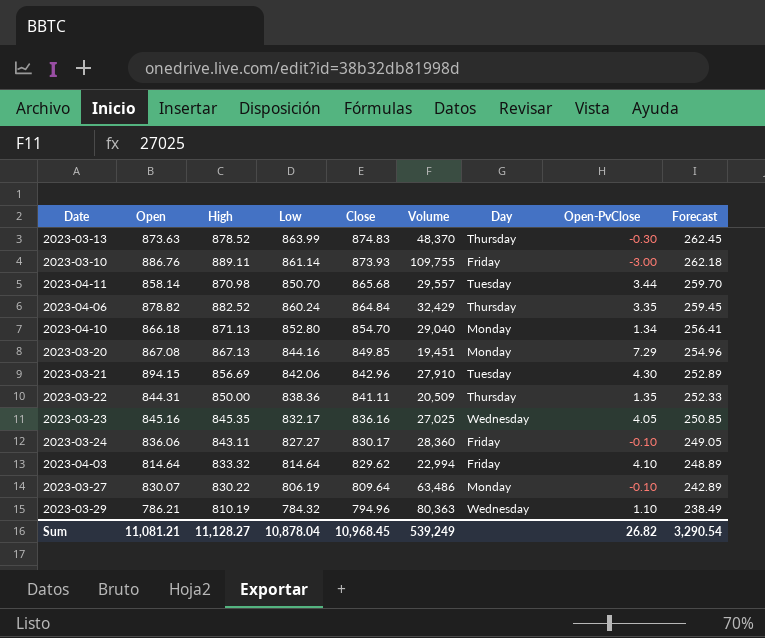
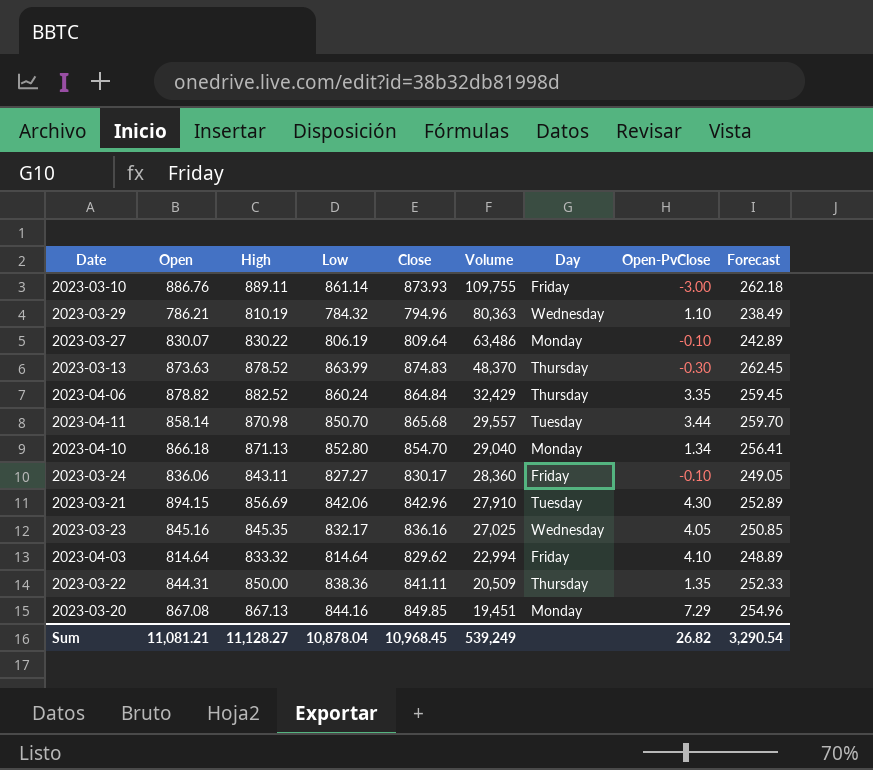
row order: Close descending -> Volume descending

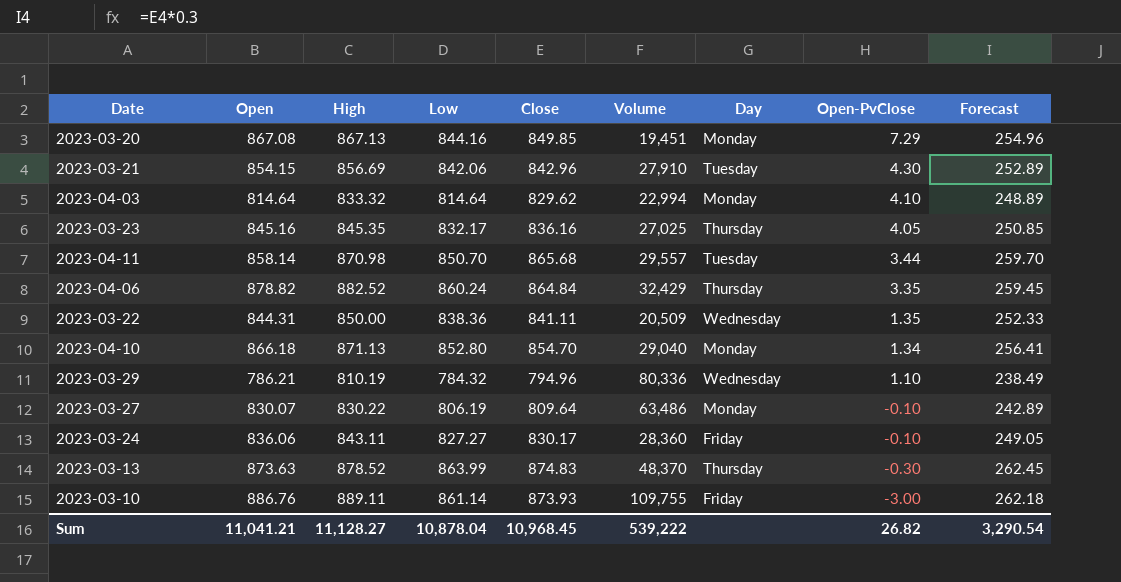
row order: Volume descending -> Open-PvClose descending
2023-03-21 | Open: 894.15 -> 854.15
2023-04-03 | Day: Friday -> Monday
2023-03-23 | Day: Wednesday -> Thursday
2023-03-22 | Day: Thursday -> Wednesday
2023-03-29 | Volume: 80,363 -> 80,336
Sum | Open: 11,081.21 -> 11,041.21
Sum | Volume: 539,249 -> 539,222

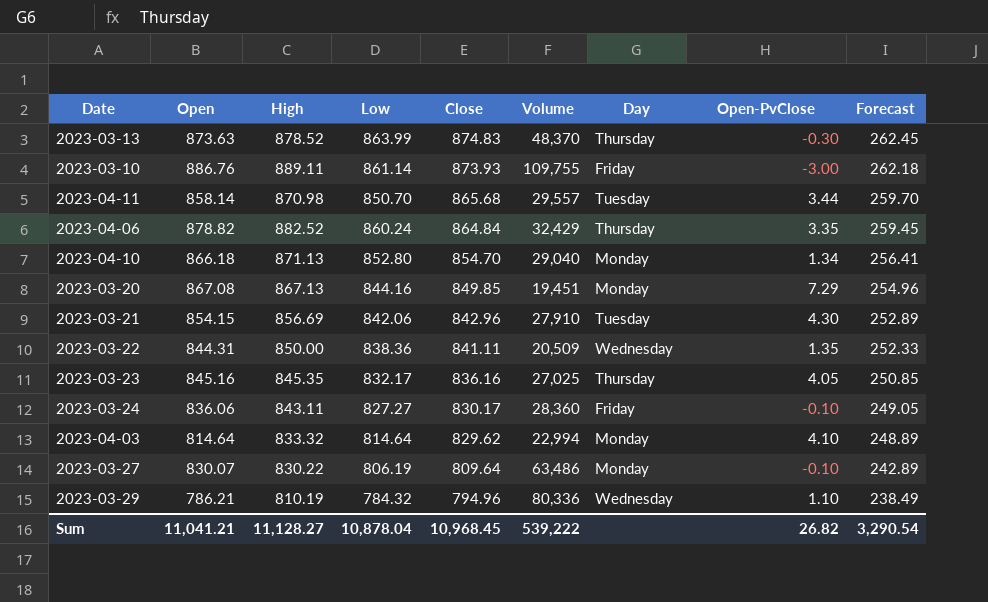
row order: Open-PvClose descending -> Close descending

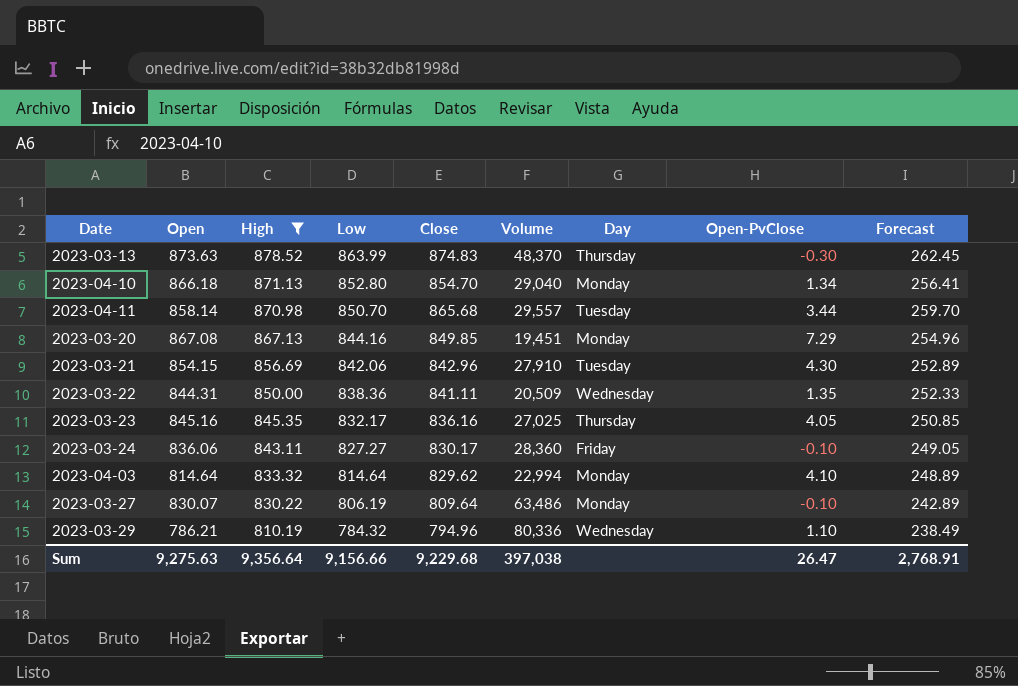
filter: none -> High <= 878.52
row order: Close descending -> High descending
Sum | Open: 11,041.21 -> 9,275.63
Sum | High: 11,128.27 -> 9,356.64
Sum | Low: 10,878.04 -> 9,156.66
Sum | Close: 10,968.45 -> 9,229.68
Sum | Volume: 539,222 -> 397,038
Sum | Open-PvClose: 26.82 -> 26.47
Sum | Forecast: 3,290.54 -> 2,768.91

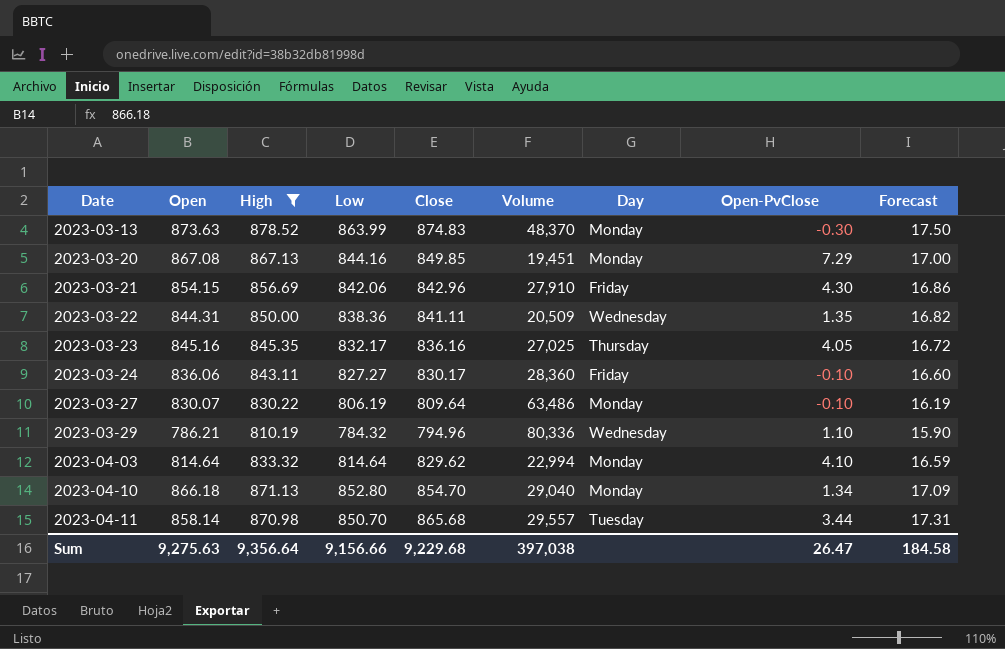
row order: High descending -> Date ascending
column Forecast | formula: [Close] * 0.3 -> [Close] * 0.02
2023-03-13 | Day: Thursday -> Monday
2023-03-21 | Day: Tuesday -> Friday
Sum | Forecast: 2,768.91 -> 184.58

